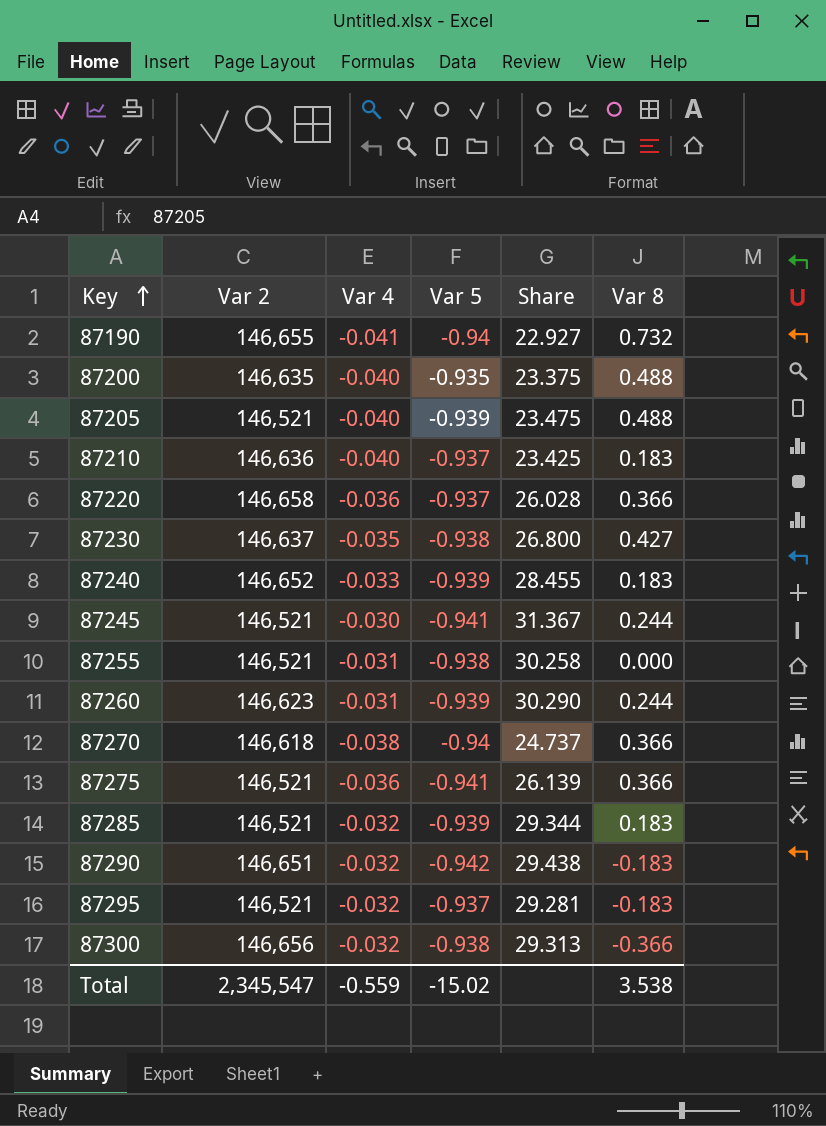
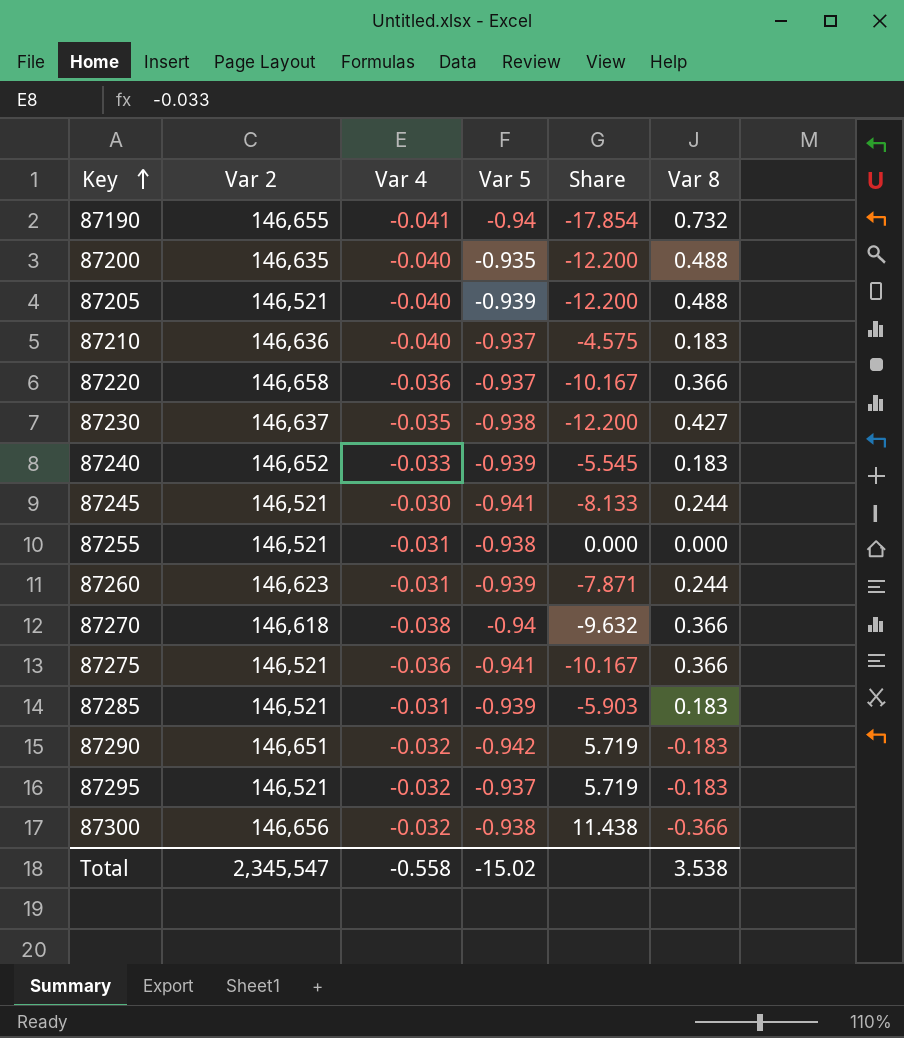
column Share | formula: [Var 5] / [Var 4] -> [Var 8] / [Var 4]
87285 | Var 4: -0.032 -> -0.031
Total | Var 4: -0.559 -> -0.558

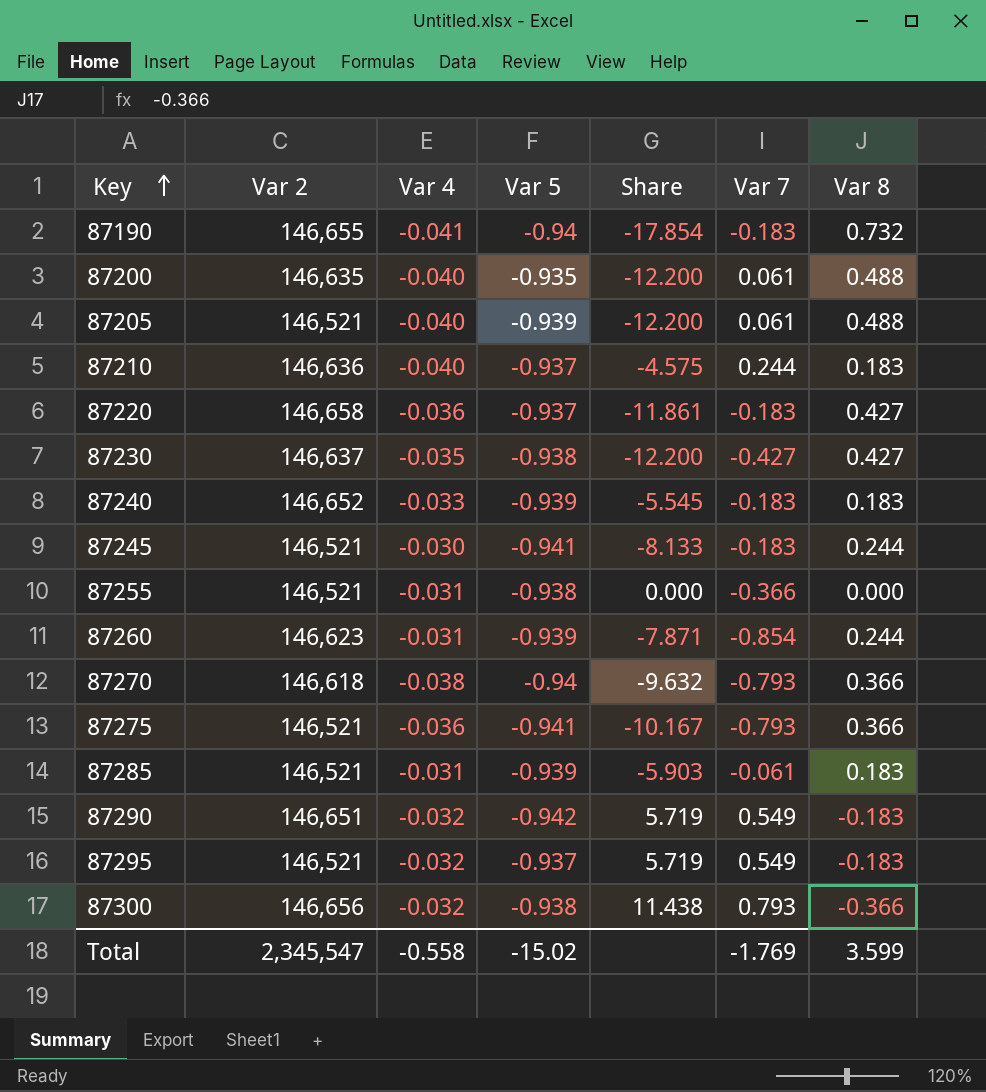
column Var 7 | position: none -> 6
87220 | Share: -10.167 -> -11.861
87220 | Var 8: 0.366 -> 0.427
Total | Var 8: 3.538 -> 3.599

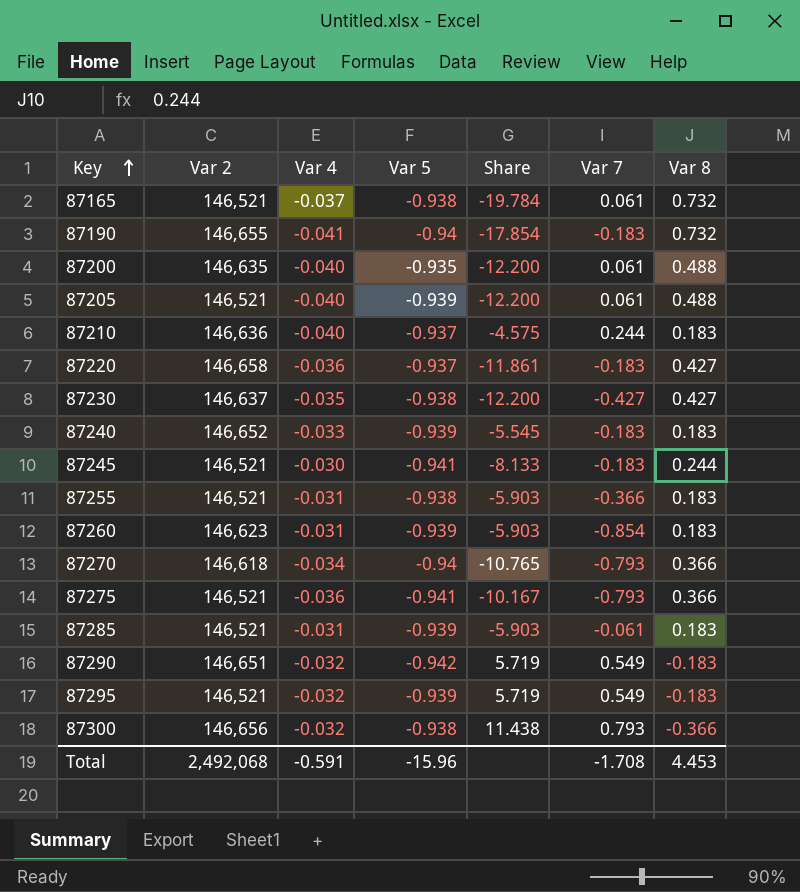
row 87165: none -> 146,521 | -0.037 | -0.938 | -19.784 | 0.061 | 0.732
87255 | Share: 0.000 -> -5.903
87255 | Var 8: 0.000 -> 0.183
87260 | Share: -7.871 -> -5.903
87260 | Var 8: 0.244 -> 0.183
87270 | Var 4: -0.038 -> -0.034
87270 | Share: -9.632 -> -10.765
87295 | Var 5: -0.937 -> -0.939
Total | Var 2: 2,345,547 -> 2,492,068
Total | Var 4: -0.558 -> -0.591
Total | Var 5: -15.02 -> -15.96
Total | Var 7: -1.769 -> -1.708
Total | Var 8: 3.599 -> 4.453

